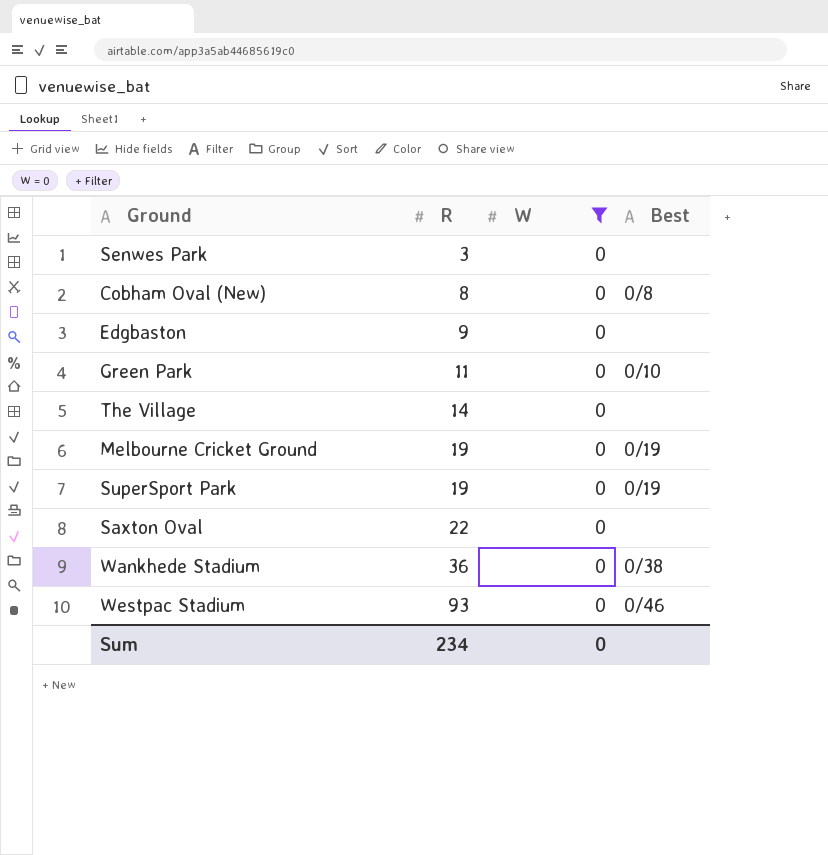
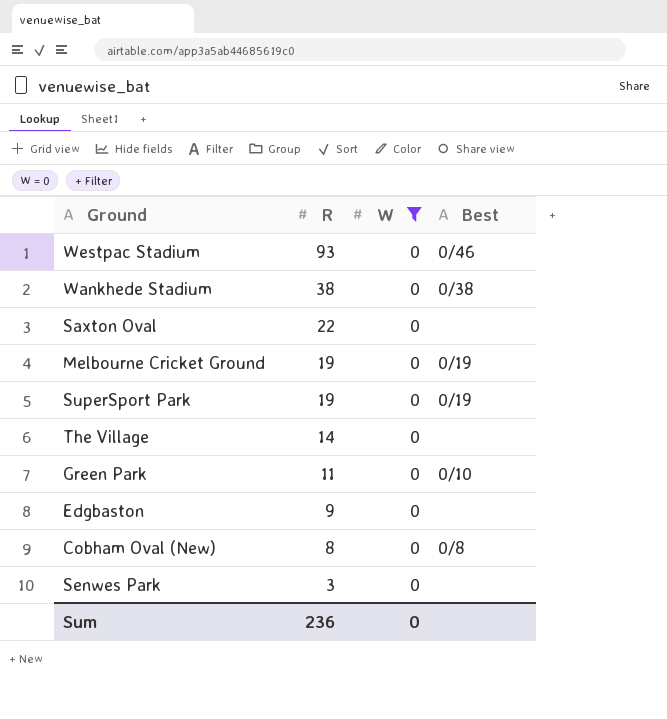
row order: R ascending -> R descending
Wankhede Stadium | R: 36 -> 38
Sum | R: 234 -> 236

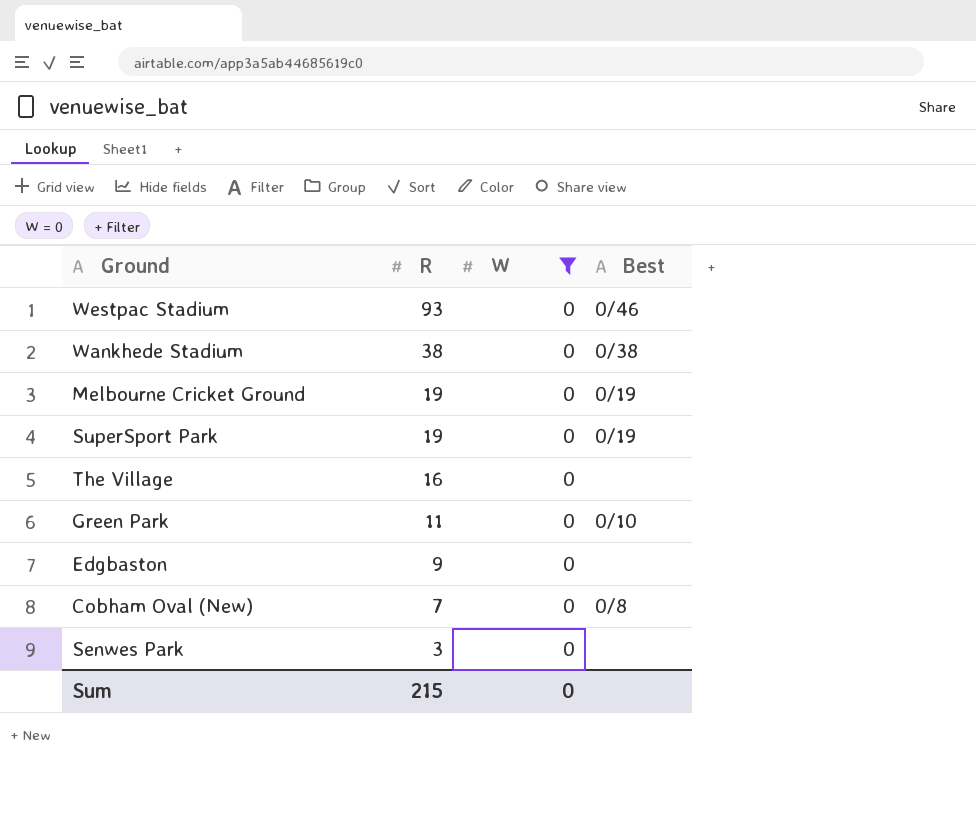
row Saxton Oval: 22 | 0 | none -> none
The Village | R: 14 -> 16
Cobham Oval (New) | R: 8 -> 7
Sum | R: 236 -> 215

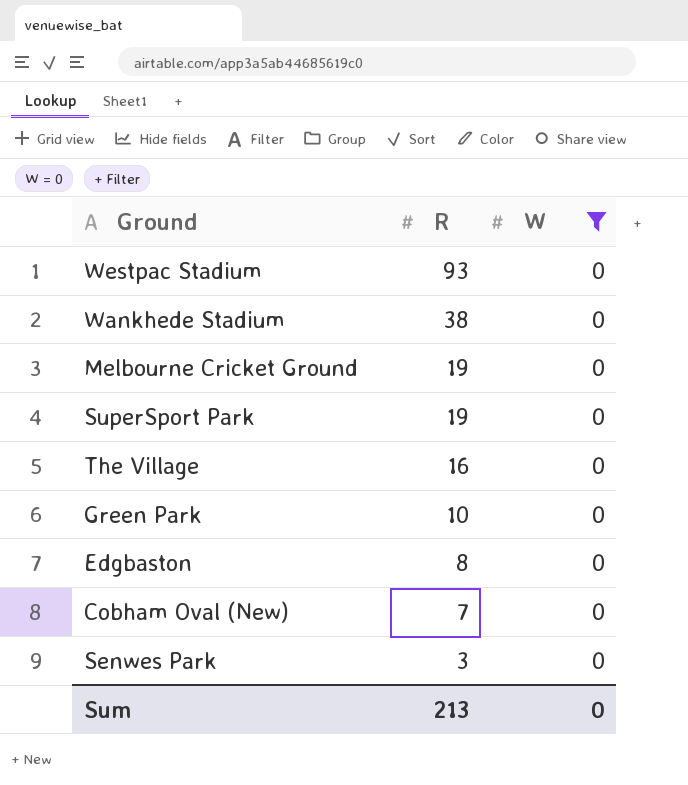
column Best | position: 4 -> none
Green Park | R: 11 -> 10
Edgbaston | R: 9 -> 8
Sum | R: 215 -> 213

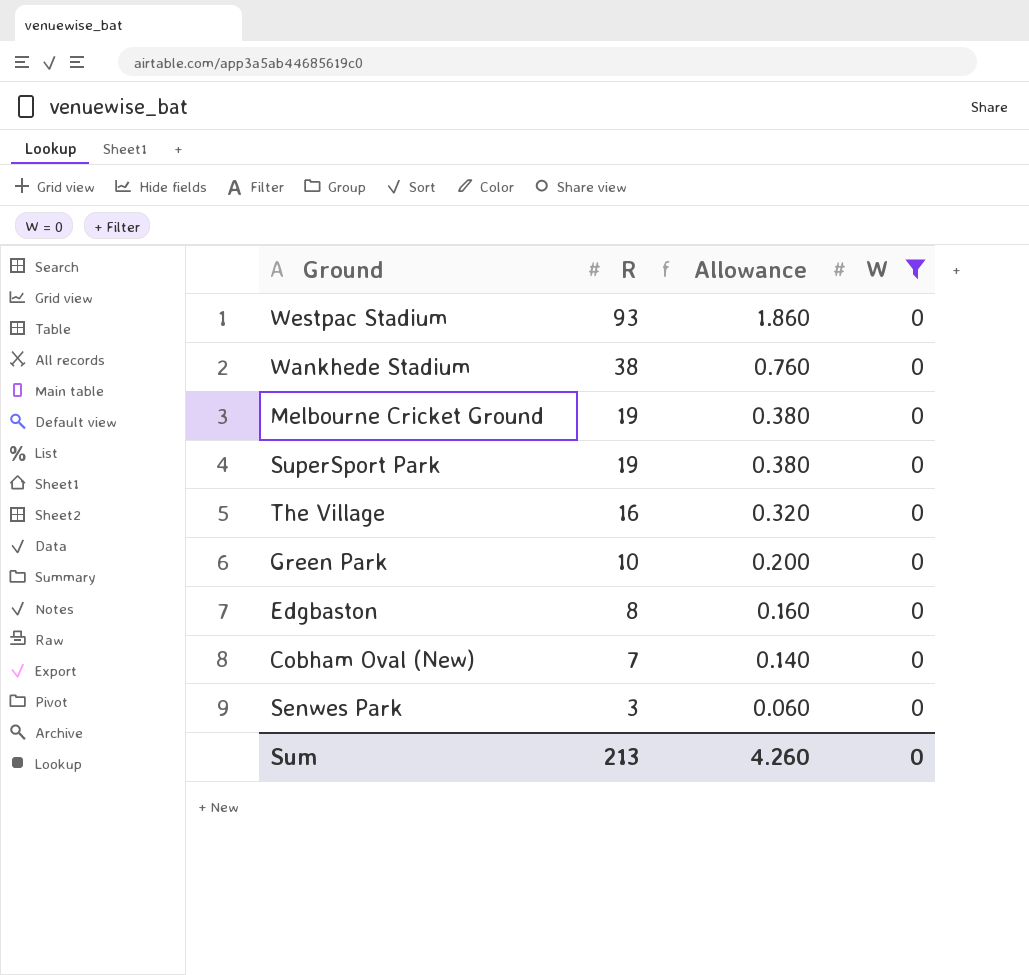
column Allowance | formula: none -> [R] * 0.02

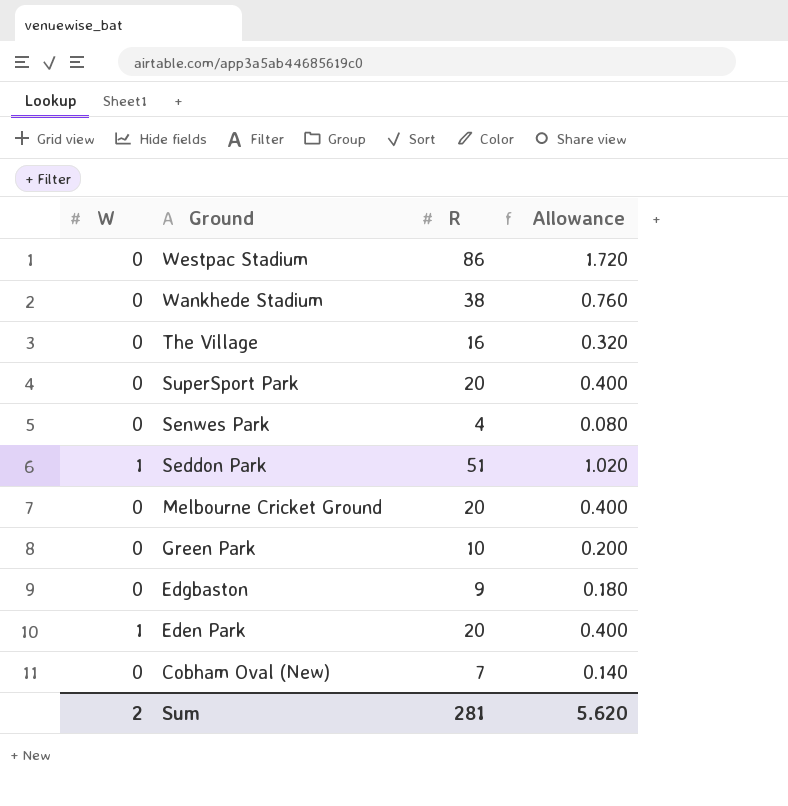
filter: W = 0 -> none
row order: R descending -> Ground descending
column W | position: 4 -> 1
Westpac Stadium | R: 93 -> 86
Westpac Stadium | Allowance: 1.860 -> 1.720
SuperSport Park | R: 19 -> 20
SuperSport Park | Allowance: 0.380 -> 0.400
Senwes Park | R: 3 -> 4
Senwes Park | Allowance: 0.060 -> 0.080
Melbourne Cricket Ground | R: 19 -> 20
Melbourne Cricket Ground | Allowance: 0.380 -> 0.400
Edgbaston | R: 8 -> 9
Edgbaston | Allowance: 0.160 -> 0.180
Sum | W: 0 -> 2
Sum | R: 213 -> 281
Sum | Allowance: 4.260 -> 5.620

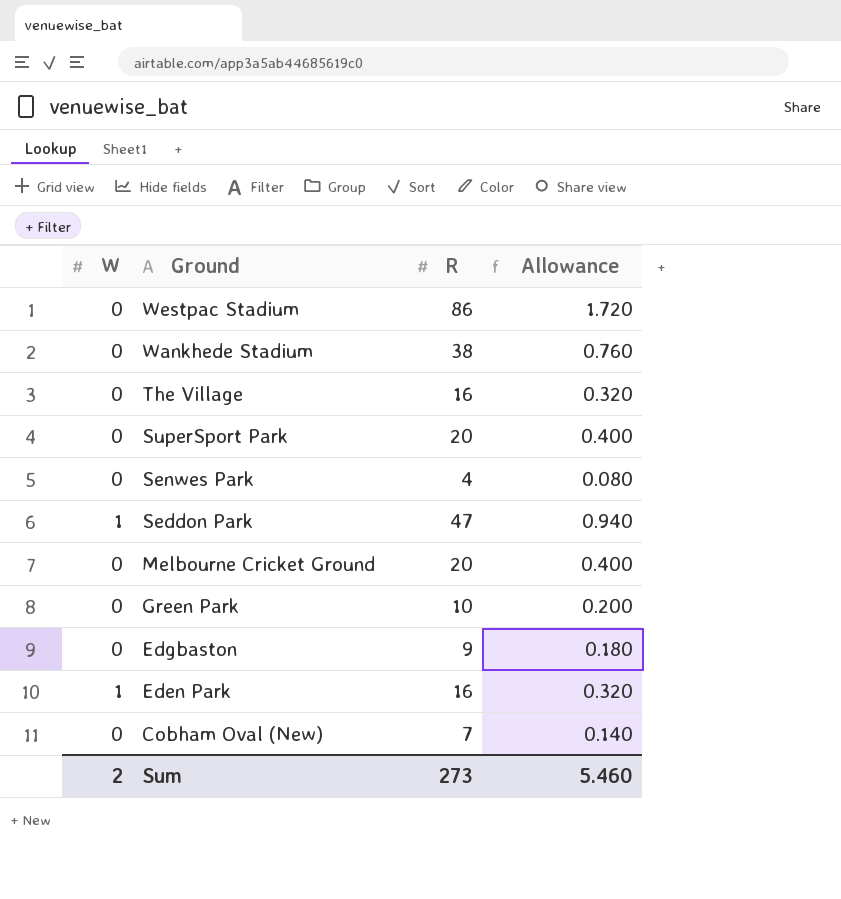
Seddon Park | R: 51 -> 47
Seddon Park | Allowance: 1.020 -> 0.940
Eden Park | R: 20 -> 16
Eden Park | Allowance: 0.400 -> 0.320
Sum | R: 281 -> 273
Sum | Allowance: 5.620 -> 5.460

